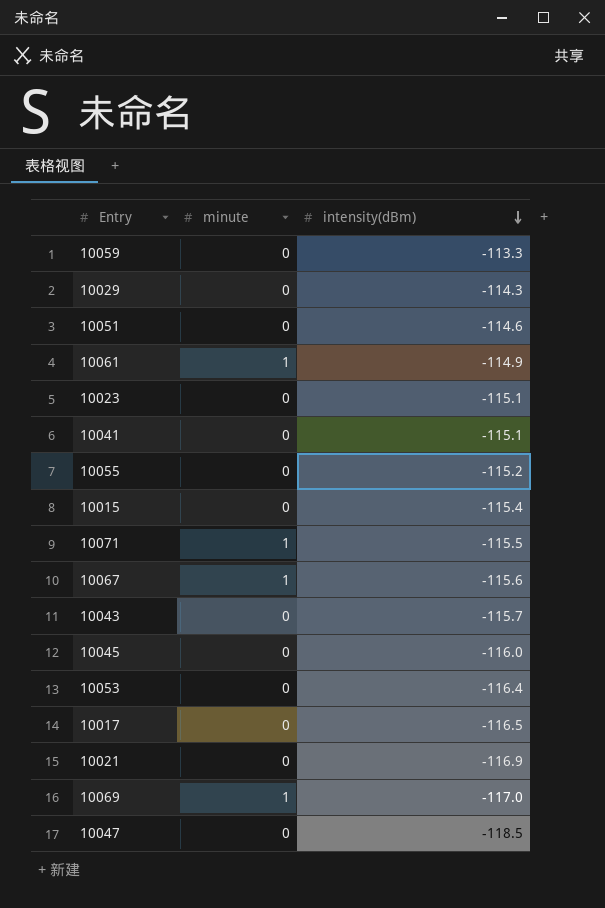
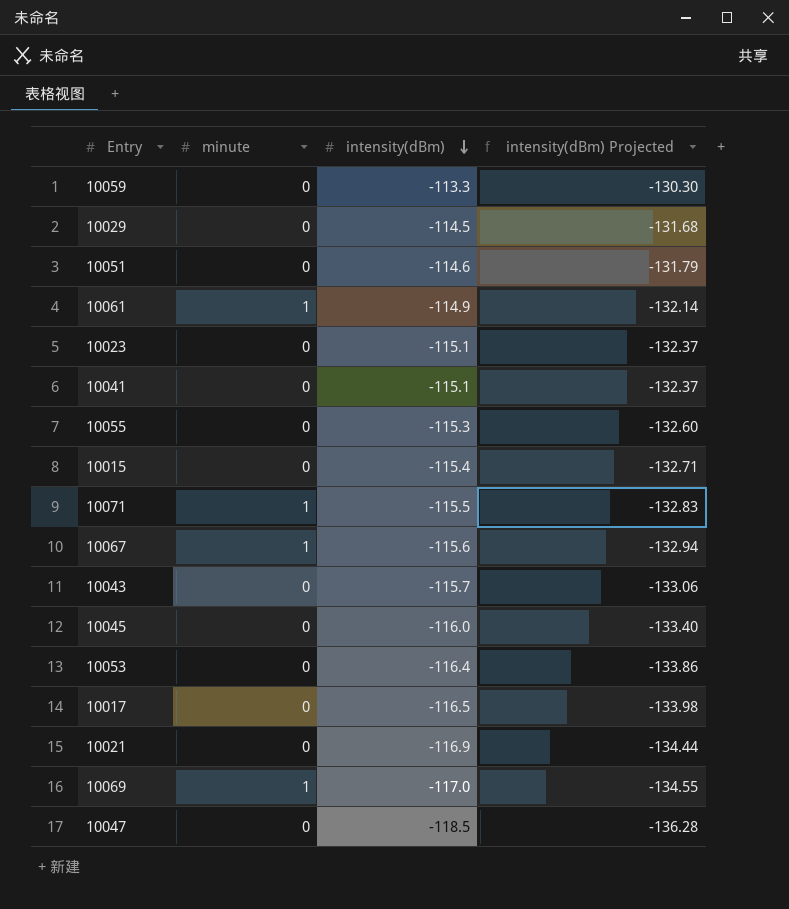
column intensity(dBm) Projected | formula: none -> [intensity(dBm)] * 1.15
10029 | intensity(dBm): -114.3 -> -114.5
10055 | intensity(dBm): -115.2 -> -115.3

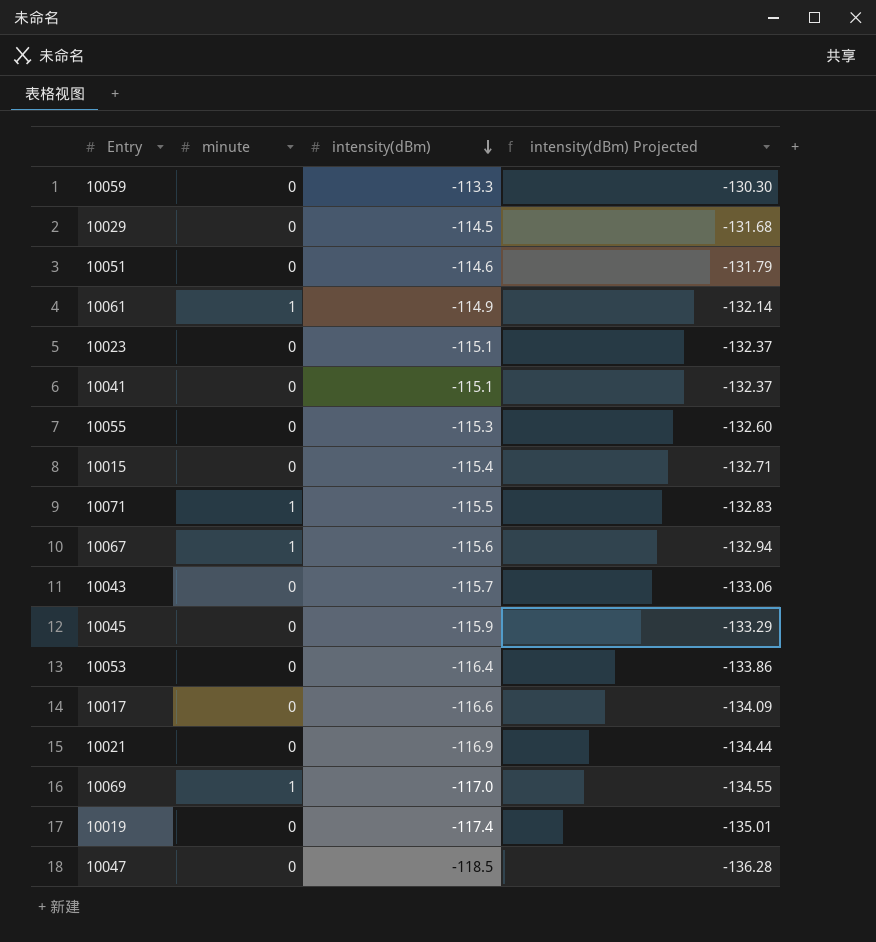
10045 | intensity(dBm): -116.0 -> -115.9
10045 | intensity(dBm) Projected: -133.40 -> -133.29
10017 | intensity(dBm): -116.5 -> -116.6
10017 | intensity(dBm) Projected: -133.98 -> -134.09
row 10019: none -> 0 | -117.4 | -135.01

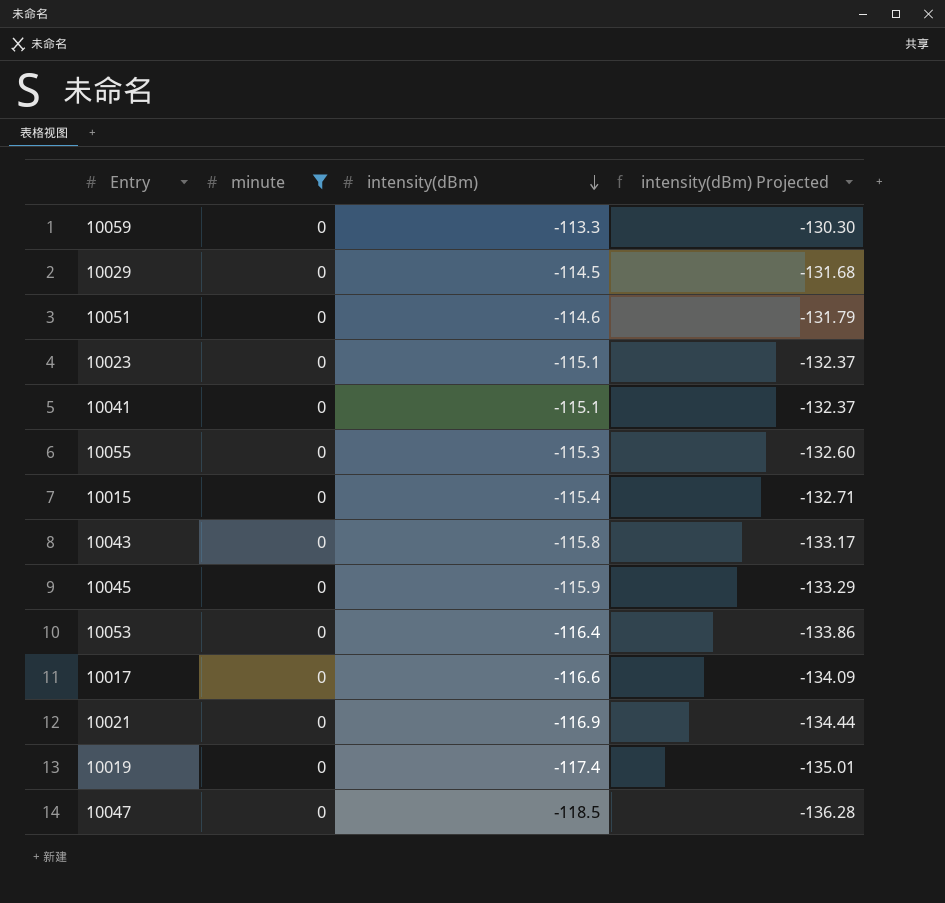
filter: none -> minute = 0
10043 | intensity(dBm): -115.7 -> -115.8
10043 | intensity(dBm) Projected: -133.06 -> -133.17

